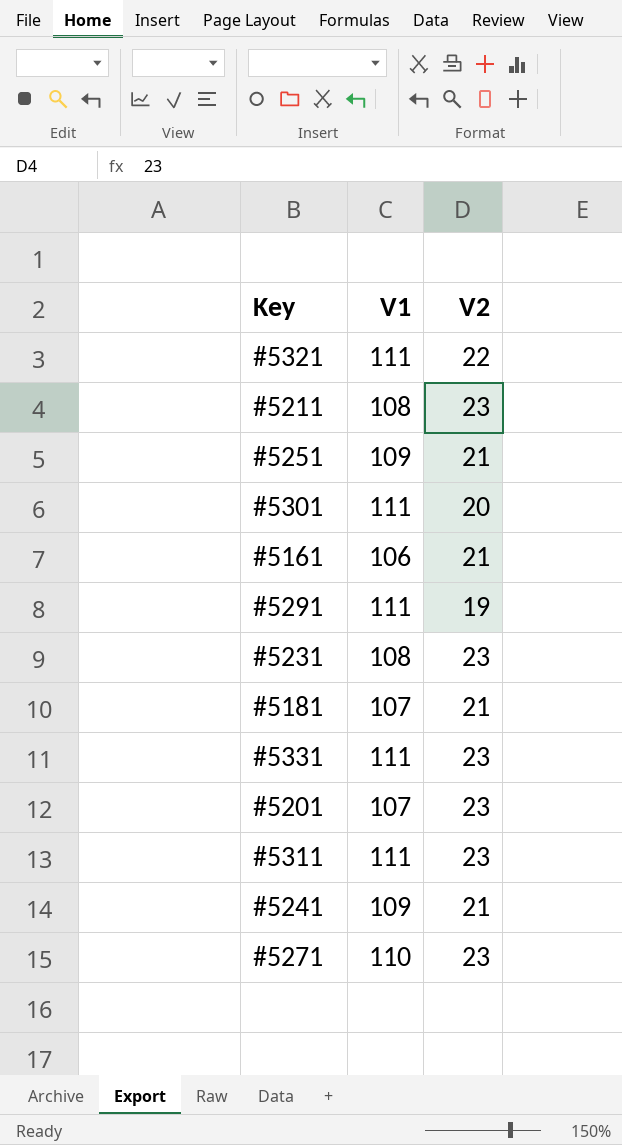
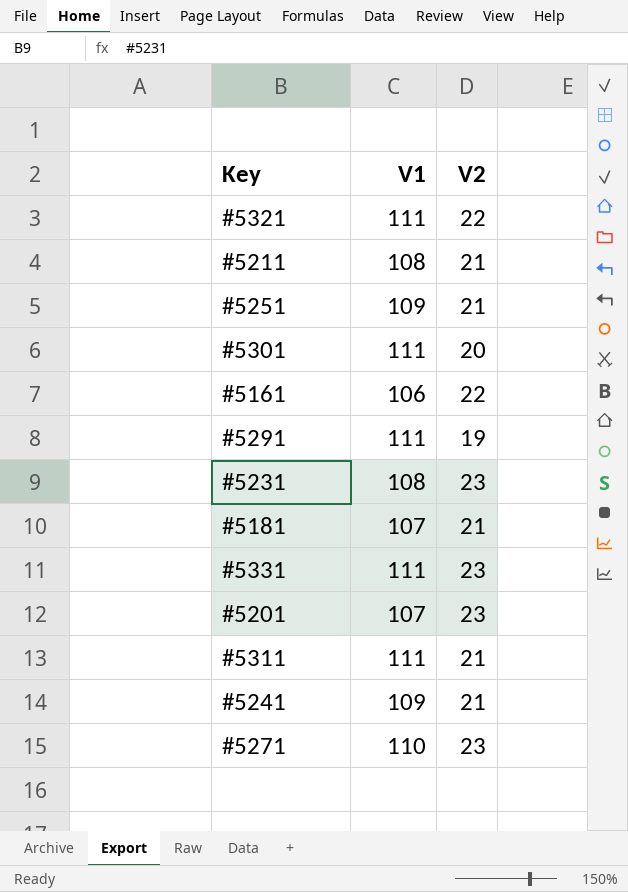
#5211 | V2: 23 -> 21
#5161 | V2: 21 -> 22
#5311 | V2: 23 -> 21

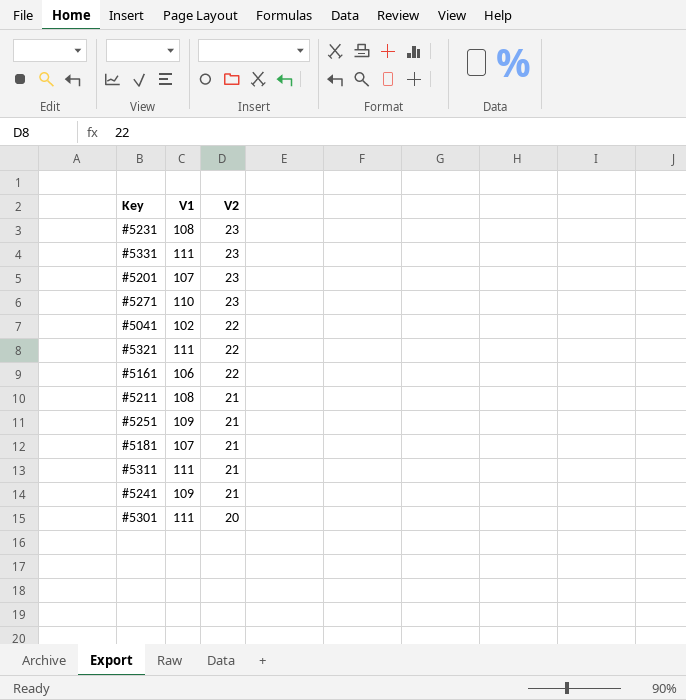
row order: none -> V2 descending
row #5291: 111 | 19 -> none
row #5041: none -> 102 | 22

